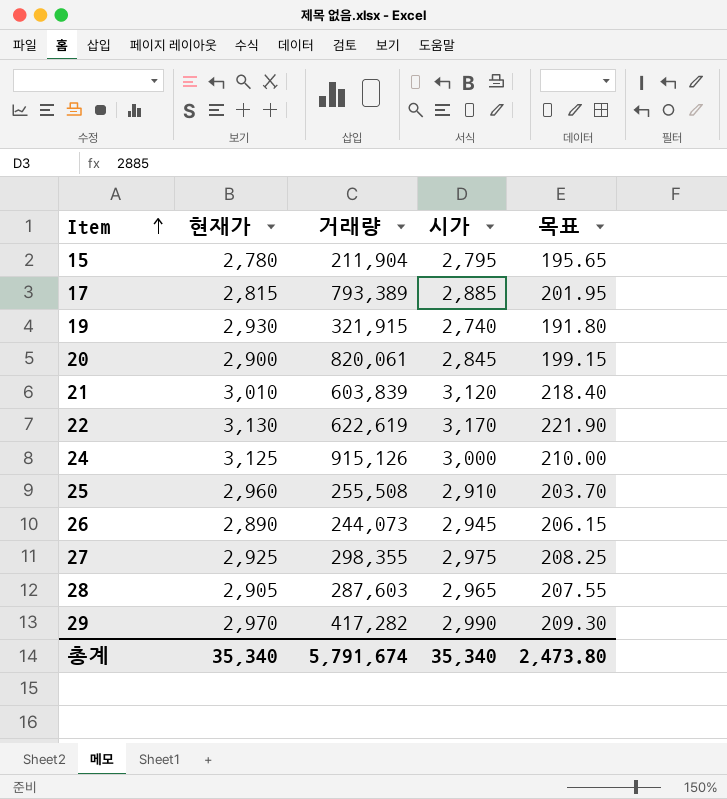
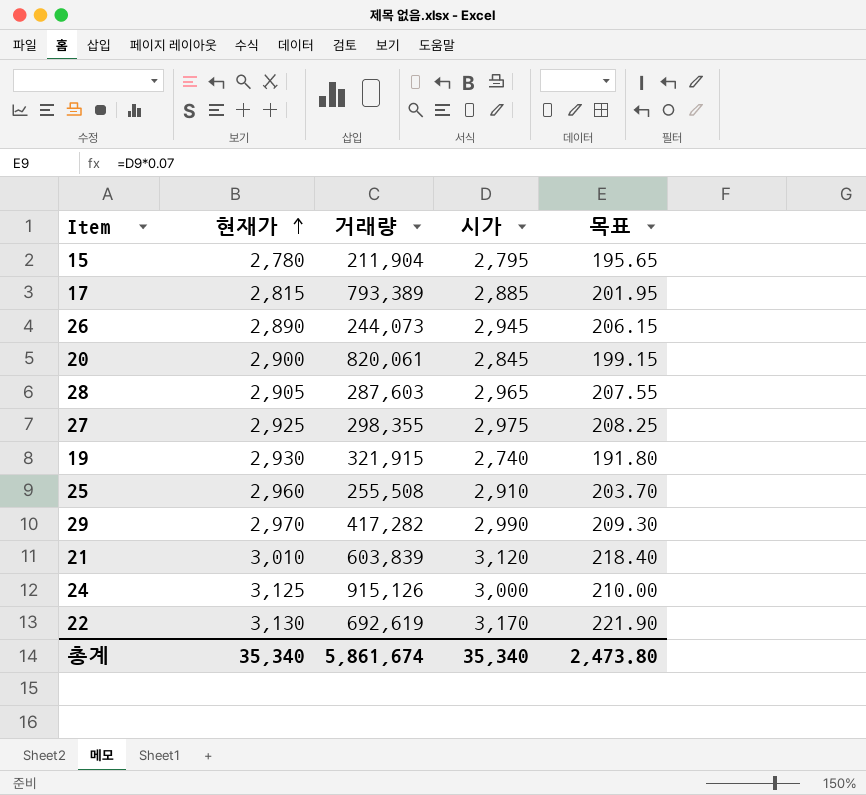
row order: Item ascending -> 현재가 ascending
22 | 거래량: 622,619 -> 692,619
총계 | 거래량: 5,791,674 -> 5,861,674

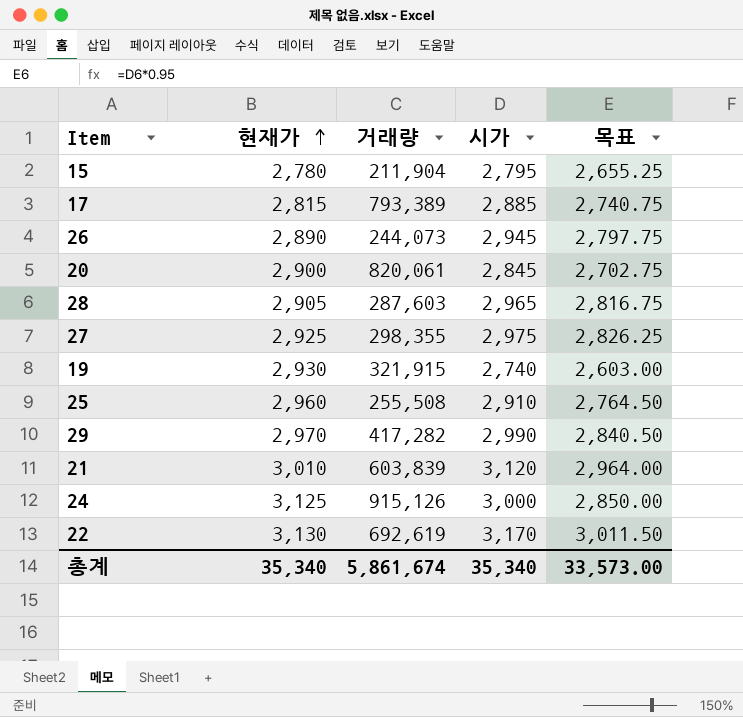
column 목표 | formula: [시가] * 0.07 -> [시가] * 0.95
총계 | 목표: 2,473.80 -> 33,573.00

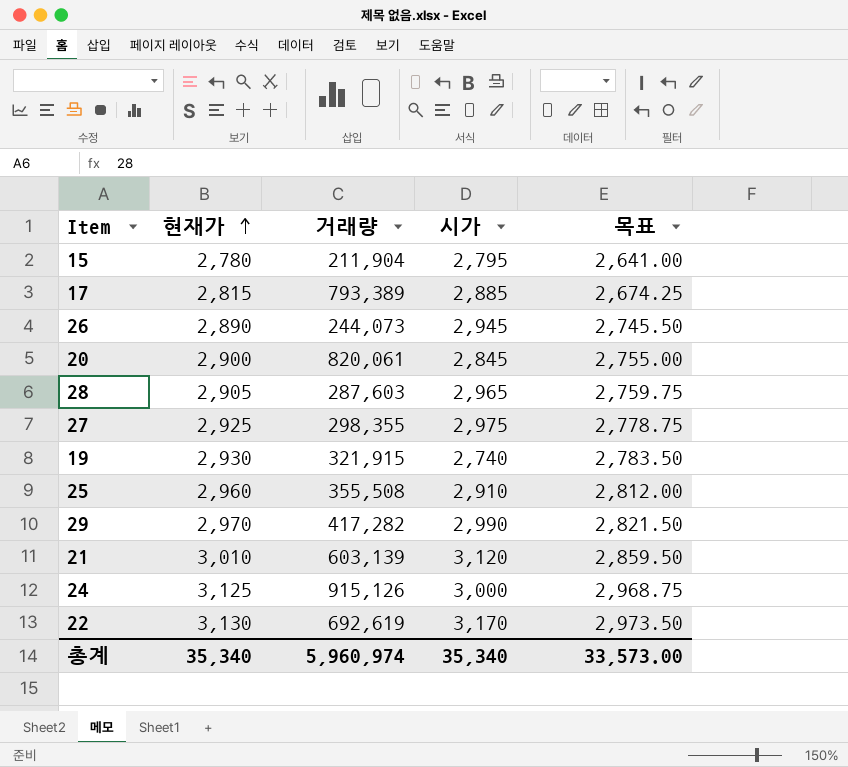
column 목표 | formula: [시가] * 0.95 -> [현재가] * 0.95
25 | 거래량: 255,508 -> 355,508
21 | 거래량: 603,839 -> 603,139
총계 | 거래량: 5,861,674 -> 5,960,974

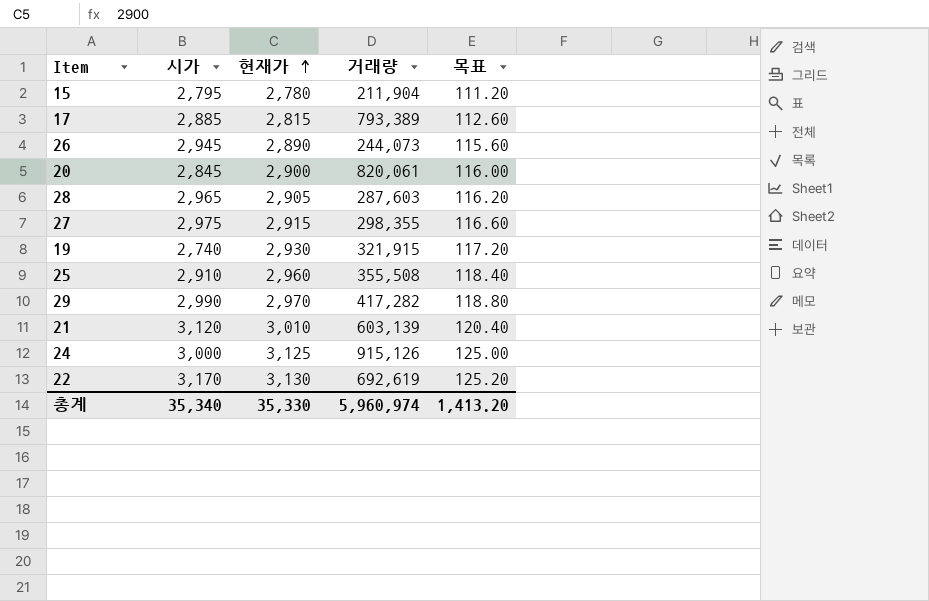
column 시가 | position: 4 -> 2
column 목표 | formula: [현재가] * 0.95 -> [현재가] * 0.04
27 | 현재가: 2,925 -> 2,915
총계 | 현재가: 35,340 -> 35,330
총계 | 목표: 33,573.00 -> 1,413.20

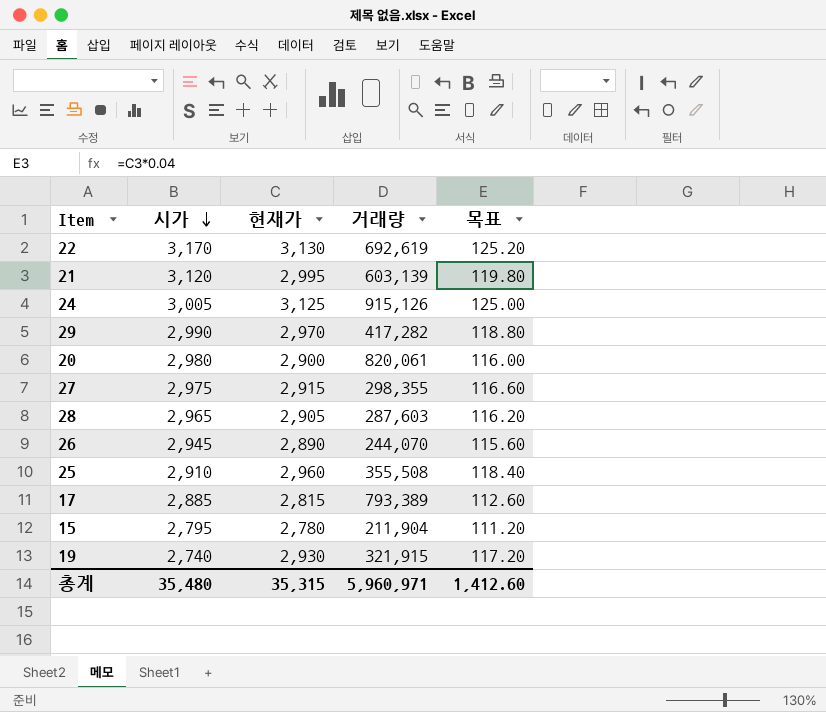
row order: 현재가 ascending -> 시가 descending
21 | 현재가: 3,010 -> 2,995
21 | 목표: 120.40 -> 119.80
24 | 시가: 3,000 -> 3,005
20 | 시가: 2,845 -> 2,980
26 | 거래량: 244,073 -> 244,070
총계 | 시가: 35,340 -> 35,480
총계 | 현재가: 35,330 -> 35,315
총계 | 거래량: 5,960,974 -> 5,960,971
총계 | 목표: 1,413.20 -> 1,412.60

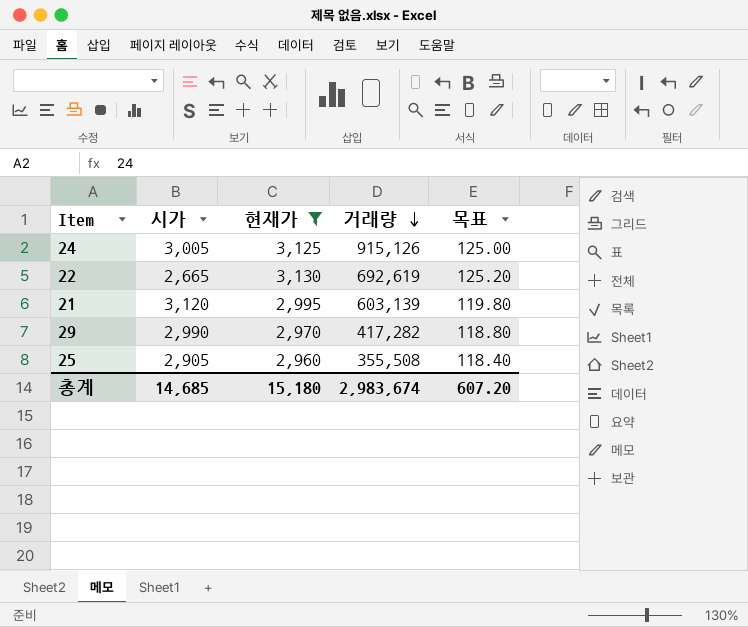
filter: none -> 현재가 >= 2,960
row order: 시가 descending -> 거래량 descending
22 | 시가: 3,170 -> 2,665
25 | 시가: 2,910 -> 2,905
총계 | 시가: 35,480 -> 14,685
총계 | 현재가: 35,315 -> 15,180
총계 | 거래량: 5,960,971 -> 2,983,674
총계 | 목표: 1,412.60 -> 607.20

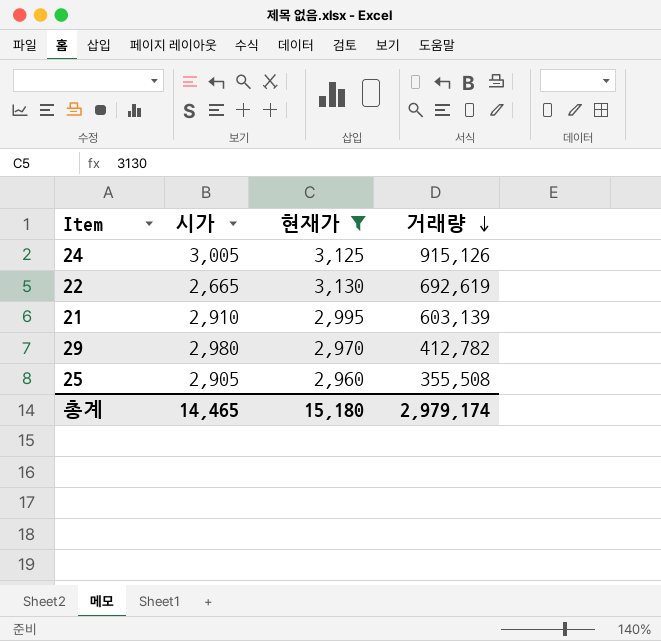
column 목표 | formula: [현재가] * 0.04 -> none
21 | 시가: 3,120 -> 2,910
29 | 시가: 2,990 -> 2,980
29 | 거래량: 417,282 -> 412,782
총계 | 시가: 14,685 -> 14,465
총계 | 거래량: 2,983,674 -> 2,979,174

